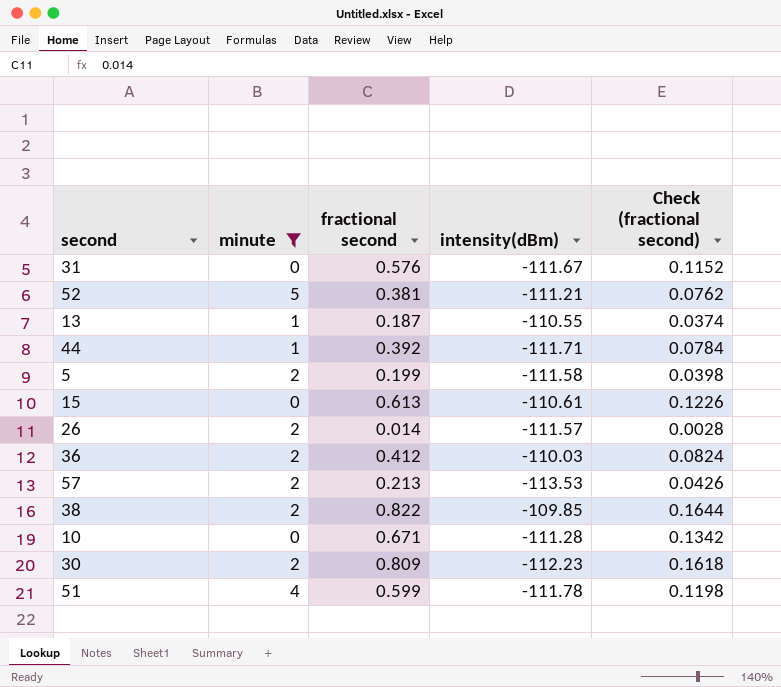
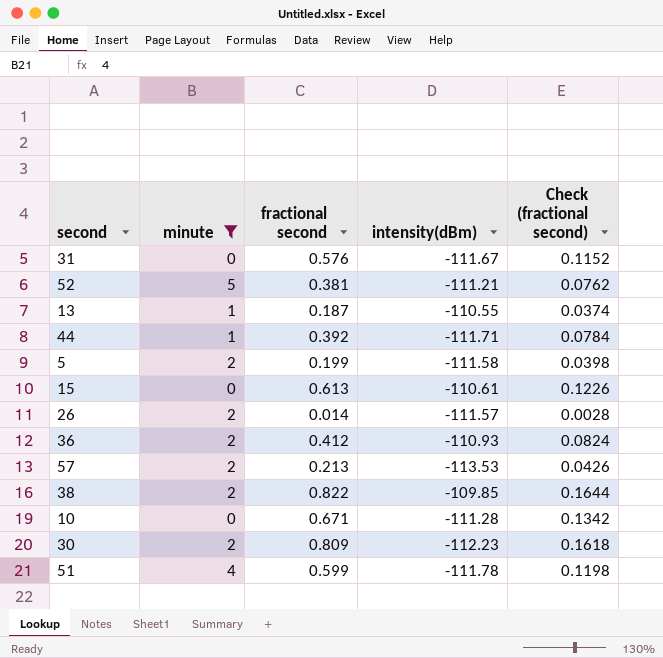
36 | intensity(dBm): -110.03 -> -110.93

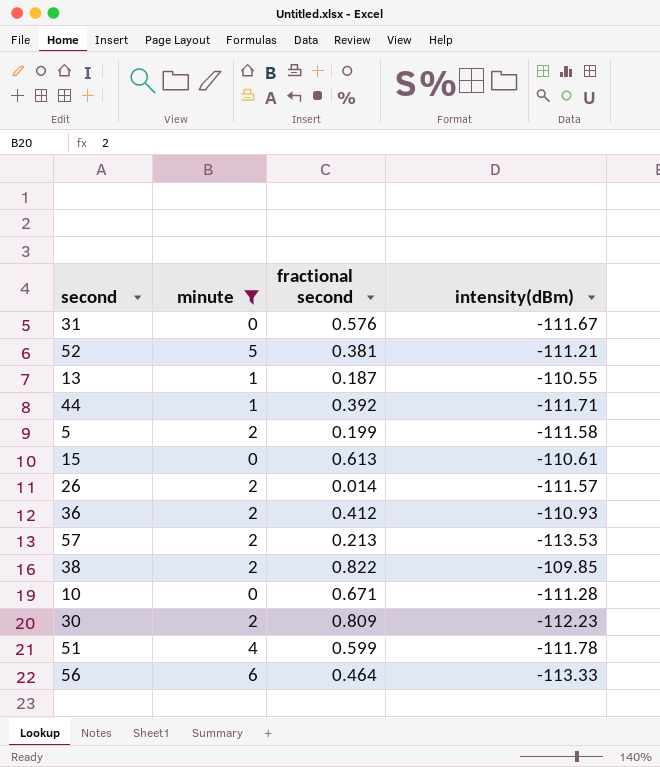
column Check (fractional second) | formula: [fractional second] * 0.2 -> none
row 56: none -> 6 | 0.464 | -113.33

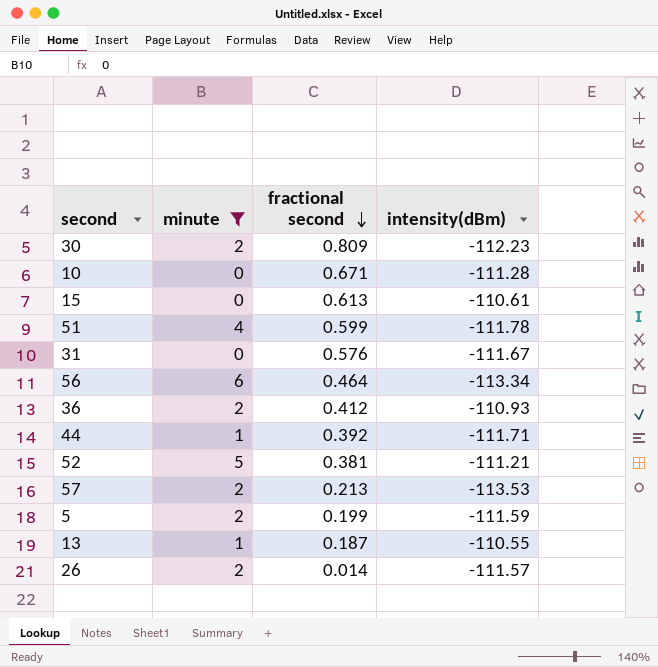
row order: none -> fractional second descending
row 38: 2 | 0.822 | -109.85 -> none
56 | intensity(dBm): -113.33 -> -113.34
5 | intensity(dBm): -111.58 -> -111.59

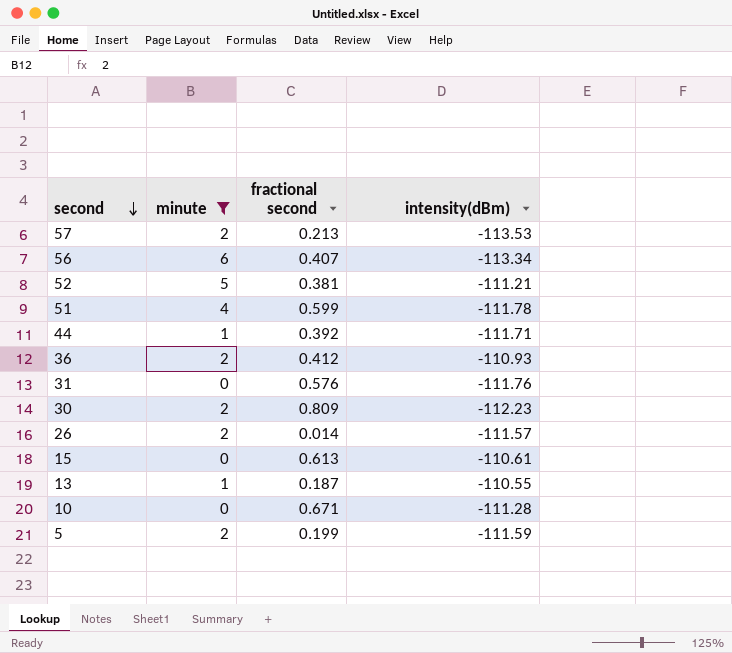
row order: fractional second descending -> second descending
56 | fractional second: 0.464 -> 0.407
31 | intensity(dBm): -111.67 -> -111.76

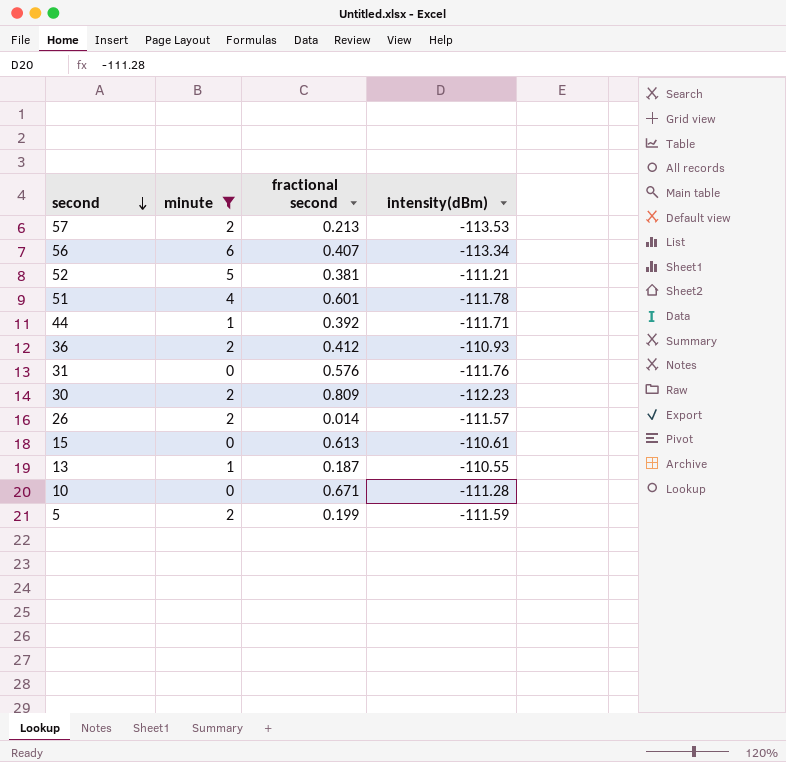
51 | fractional second: 0.599 -> 0.601

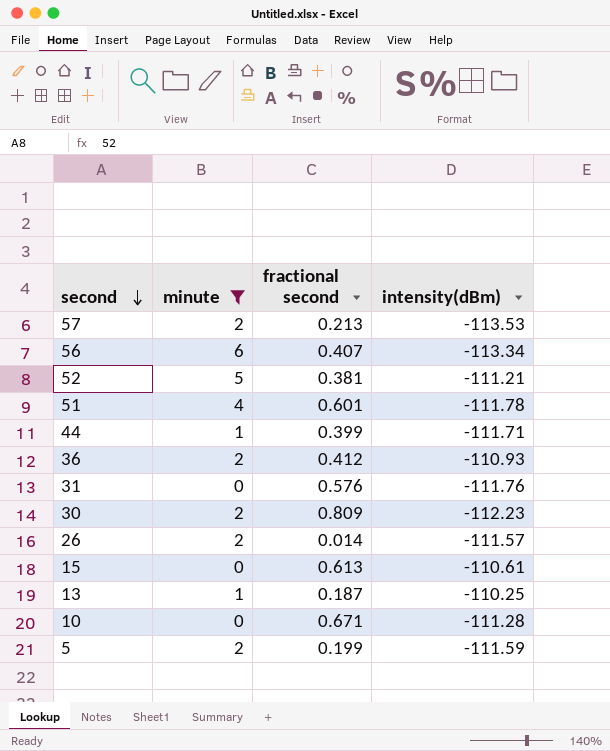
44 | fractional second: 0.392 -> 0.399
13 | intensity(dBm): -110.55 -> -110.25

